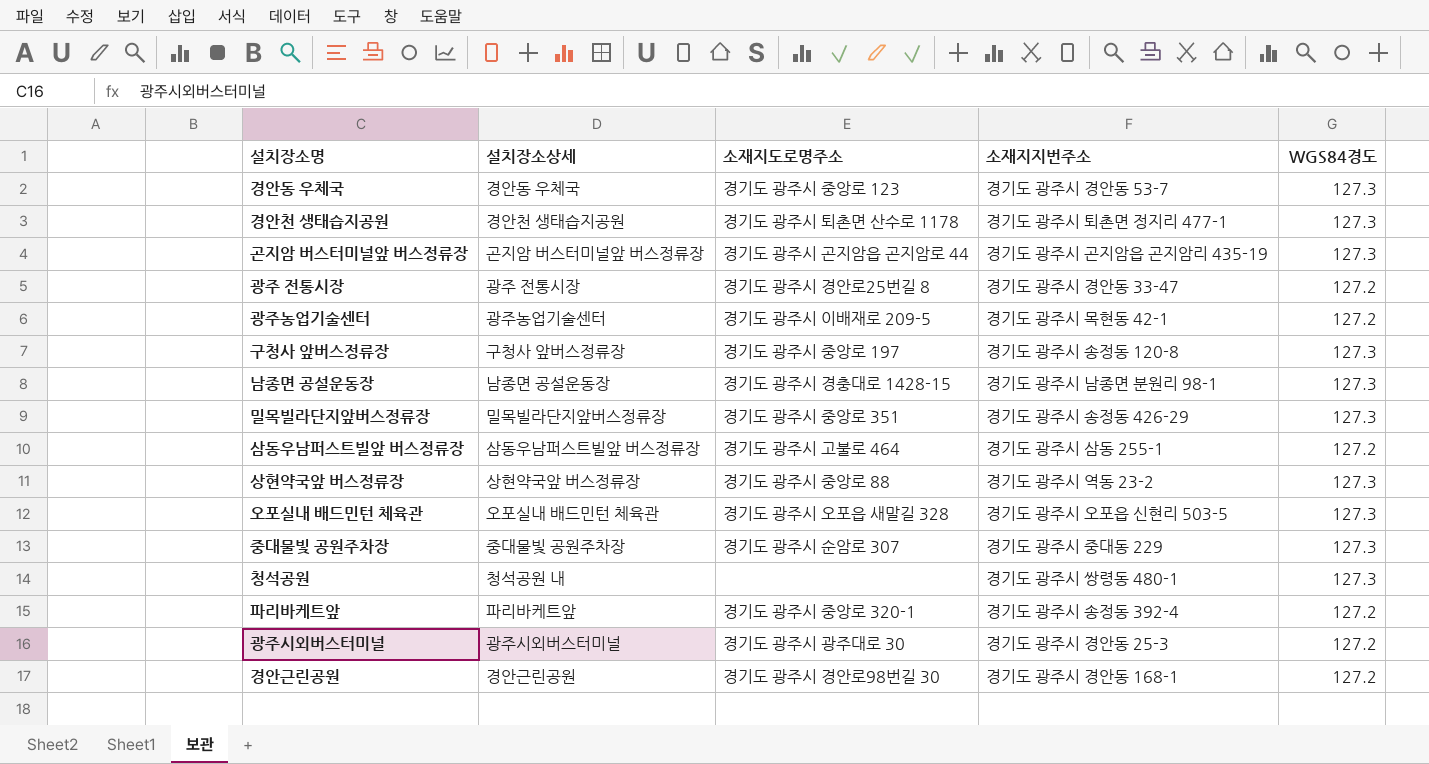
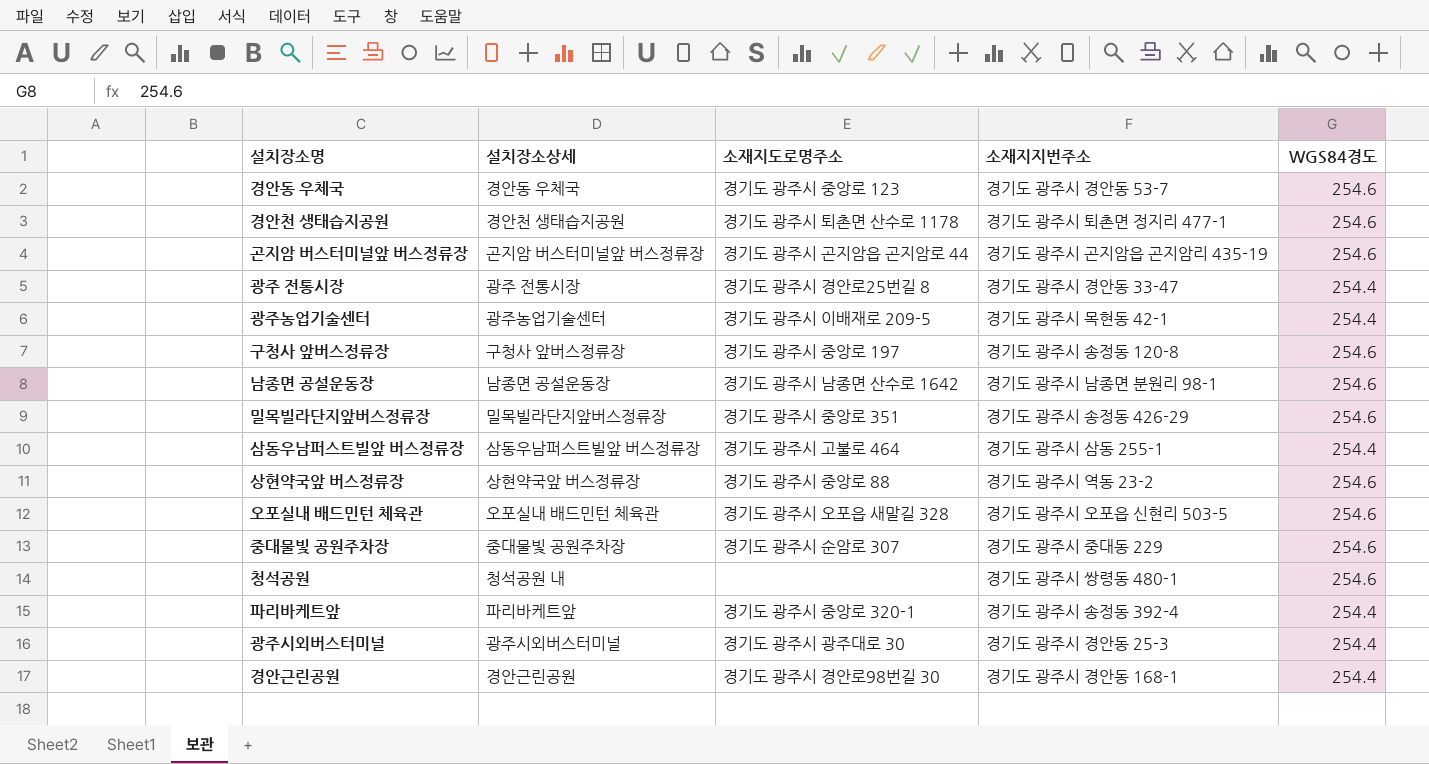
경안동 우체국 | WGS84경도: 127.3 -> 254.6
경안천 생태습지공원 | WGS84경도: 127.3 -> 254.6
곤지암 버스터미널앞 버스정류장 | WGS84경도: 127.3 -> 254.6
광주 전통시장 | WGS84경도: 127.2 -> 254.4
광주농업기술센터 | WGS84경도: 127.2 -> 254.4
구청사 앞버스정류장 | WGS84경도: 127.3 -> 254.6
남종면 공설운동장 | 소재지도로명주소: 경기도 광주시 경충대로 1428-15 -> 경기도 광주시 남종면 산수로 1642
남종면 공설운동장 | WGS84경도: 127.3 -> 254.6
밀목빌라단지앞버스정류장 | WGS84경도: 127.3 -> 254.6
삼동우남퍼스트빌앞 버스정류장 | WGS84경도: 127.2 -> 254.4
상현약국앞 버스정류장 | WGS84경도: 127.3 -> 254.6
오포실내 배드민턴 체육관 | WGS84경도: 127.3 -> 254.6
중대물빛 공원주차장 | WGS84경도: 127.3 -> 254.6
청석공원 | WGS84경도: 127.3 -> 254.6
파리바케트앞 | WGS84경도: 127.2 -> 254.4
광주시외버스터미널 | WGS84경도: 127.2 -> 254.4
경안근린공원 | WGS84경도: 127.2 -> 254.4

